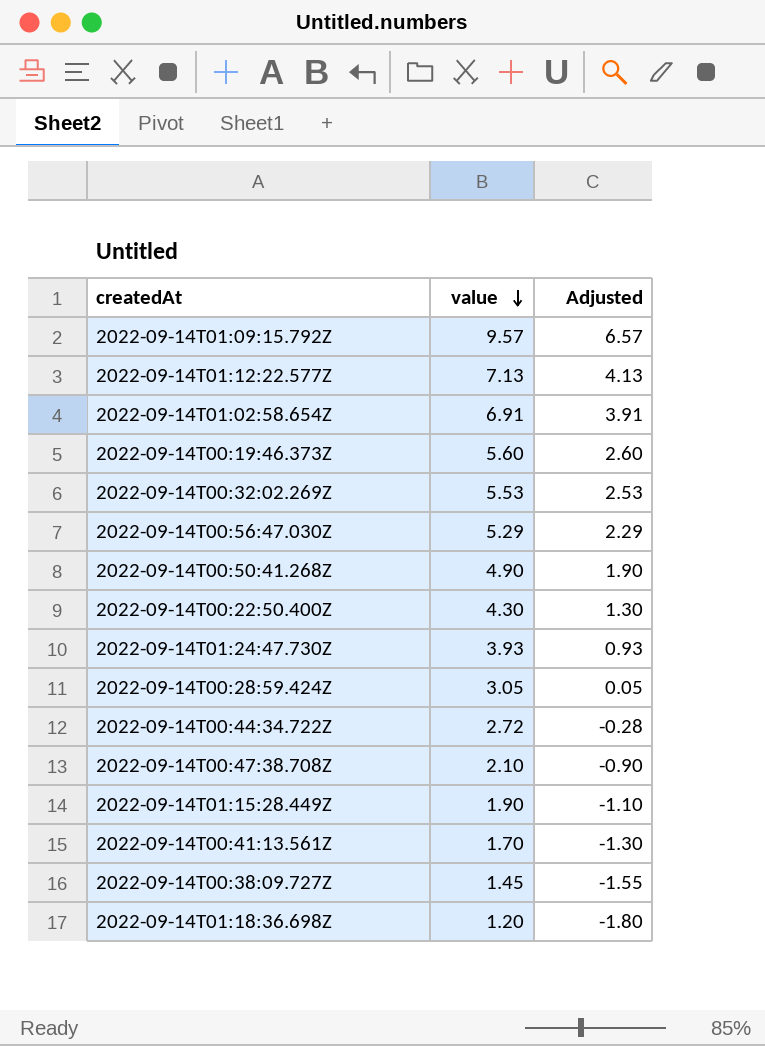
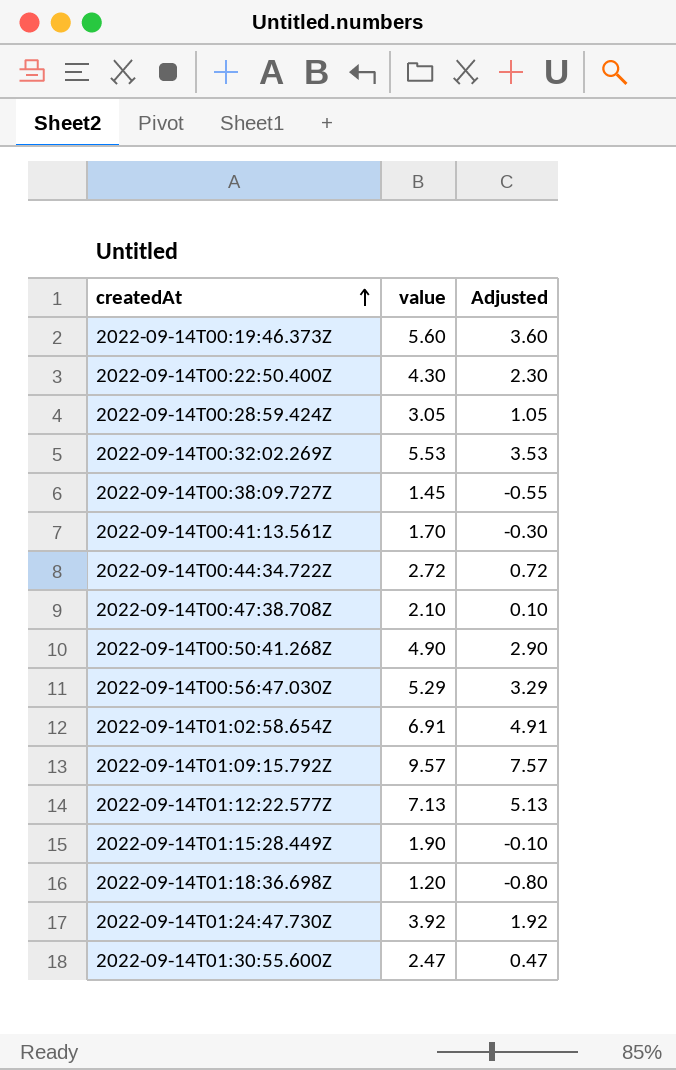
row order: value descending -> createdAt ascending
column Adjusted | formula: [value] - 3 -> [value] - 2
2022-09-14T01:24:47.730Z | value: 3.93 -> 3.92
row 2022-09-14T01:30:55.600Z: none -> 2.47 | 0.47

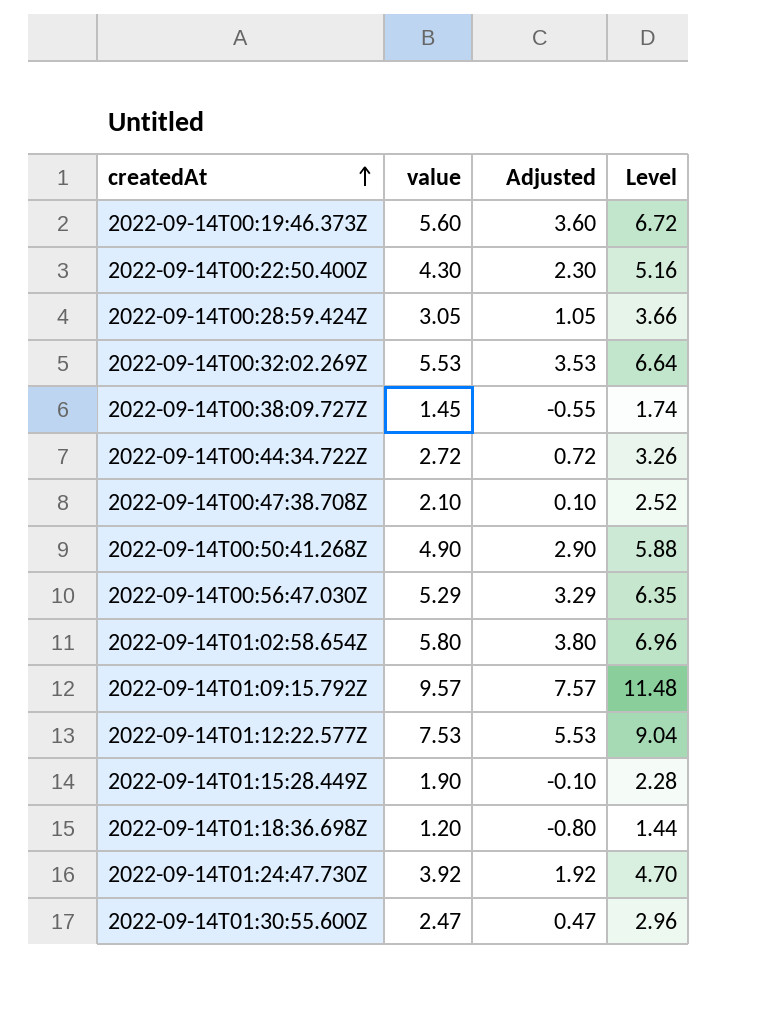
column Level | formula: none -> [value] * 1.2
row 2022-09-14T00:41:13.561Z: 1.70 | -0.30 -> none
2022-09-14T01:02:58.654Z | value: 6.91 -> 5.80
2022-09-14T01:02:58.654Z | Adjusted: 4.91 -> 3.80
2022-09-14T01:12:22.577Z | value: 7.13 -> 7.53
2022-09-14T01:12:22.577Z | Adjusted: 5.13 -> 5.53

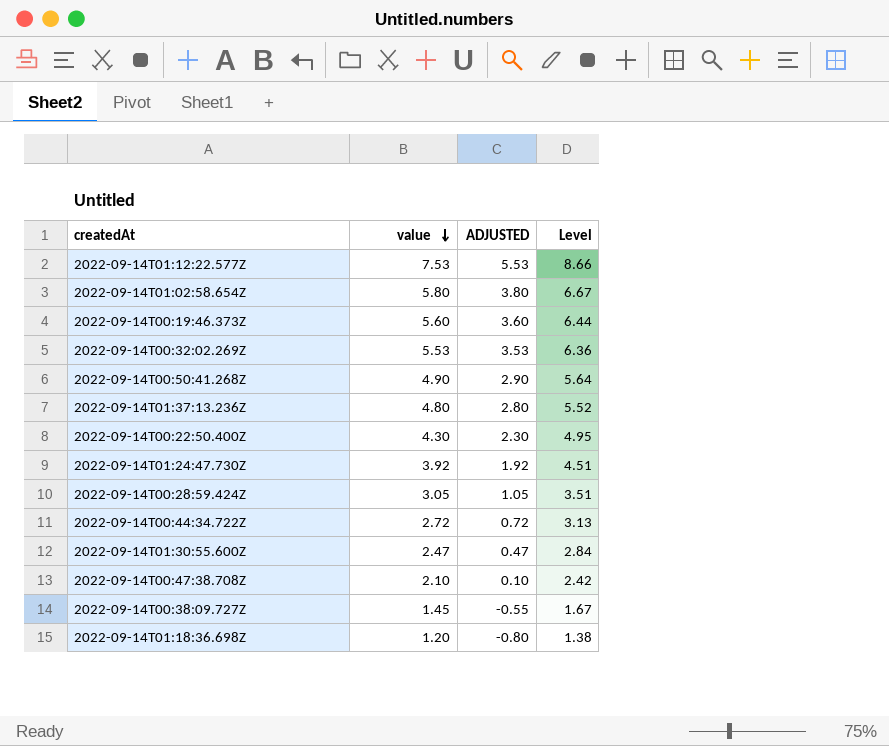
row order: createdAt ascending -> value descending
column name: Adjusted -> ADJUSTED
column Level | formula: [value] * 1.2 -> [value] * 1.15
row 2022-09-14T00:56:47.030Z: 5.29 | 3.29 | 6.35 -> none
row 2022-09-14T01:09:15.792Z: 9.57 | 7.57 | 11.48 -> none
row 2022-09-14T01:15:28.449Z: 1.90 | -0.10 | 2.28 -> none
row 2022-09-14T01:37:13.236Z: none -> 4.80 | 2.80 | 5.52

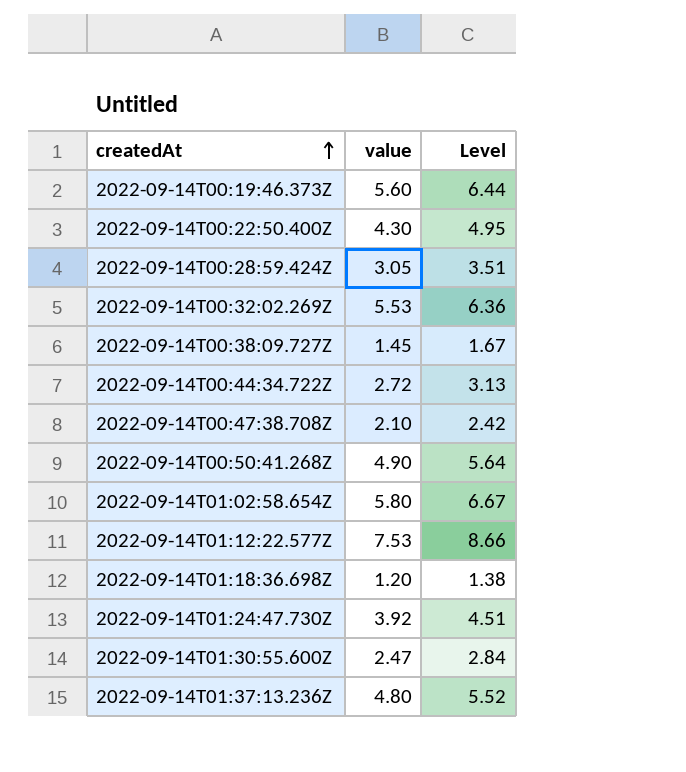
row order: value descending -> createdAt ascending
column ADJUSTED | formula: [value] - 2 -> none

